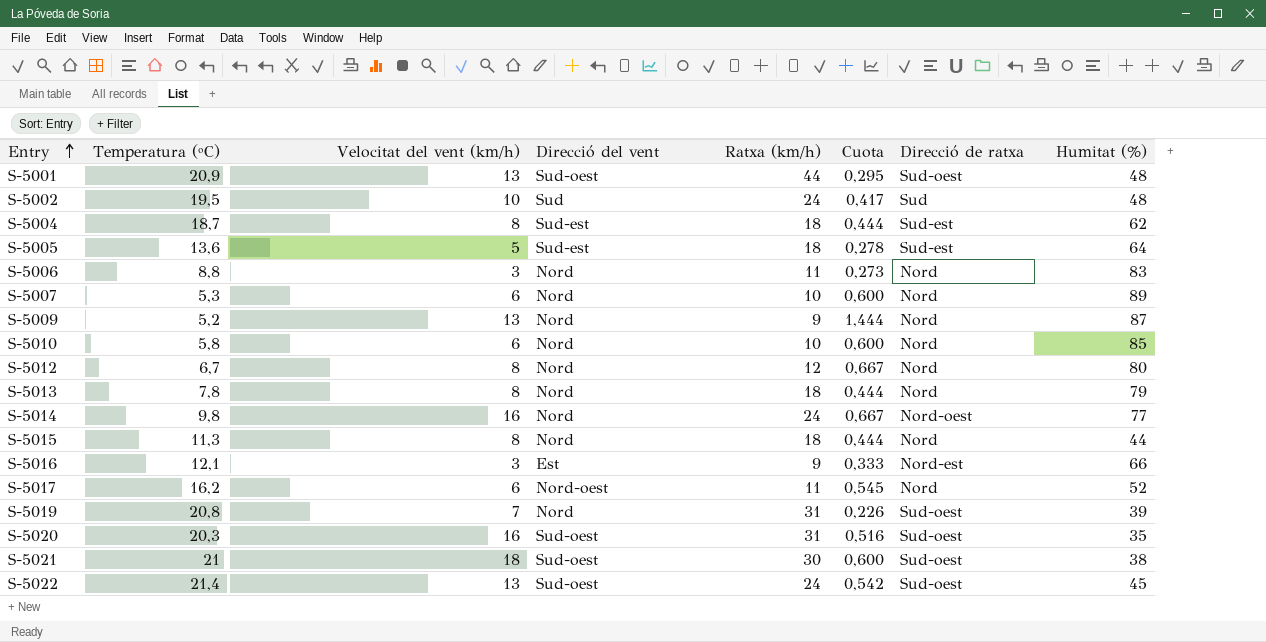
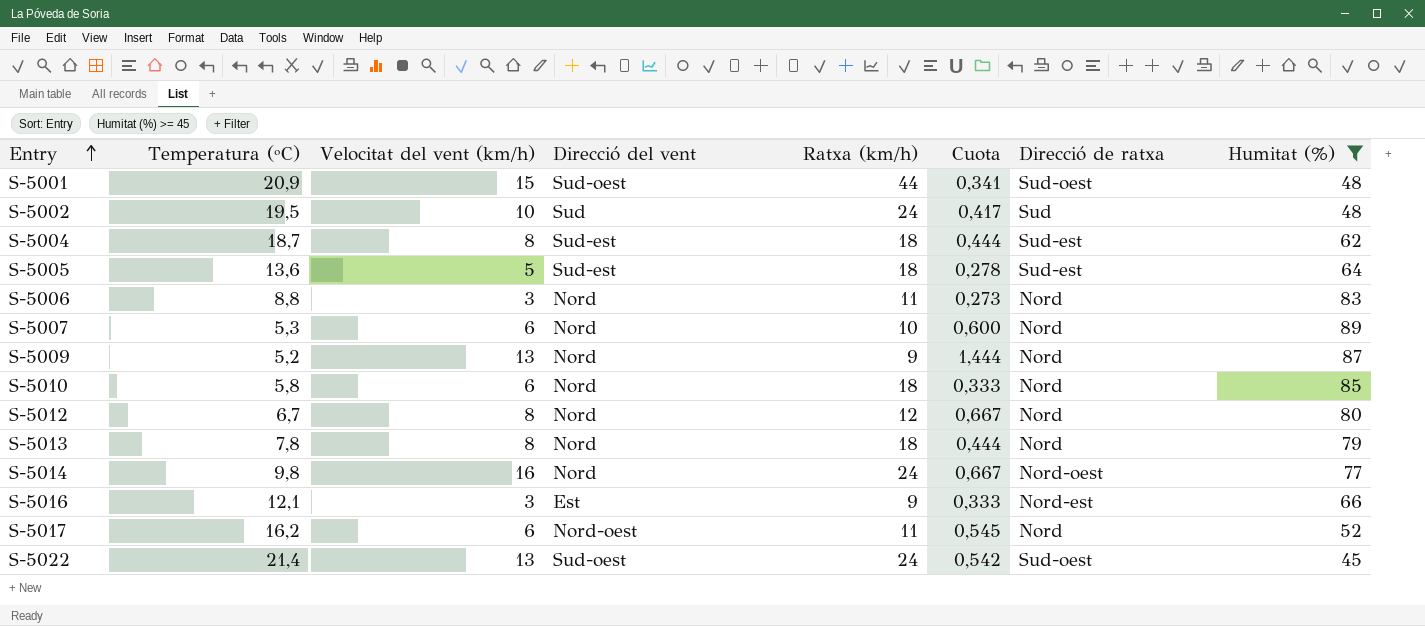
filter: none -> Humitat (%) >= 45
S-5001 | Velocitat del vent (km/h): 13 -> 15
S-5001 | Cuota: 0,295 -> 0,341
S-5010 | Ratxa (km/h): 10 -> 18
S-5010 | Cuota: 0,600 -> 0,333

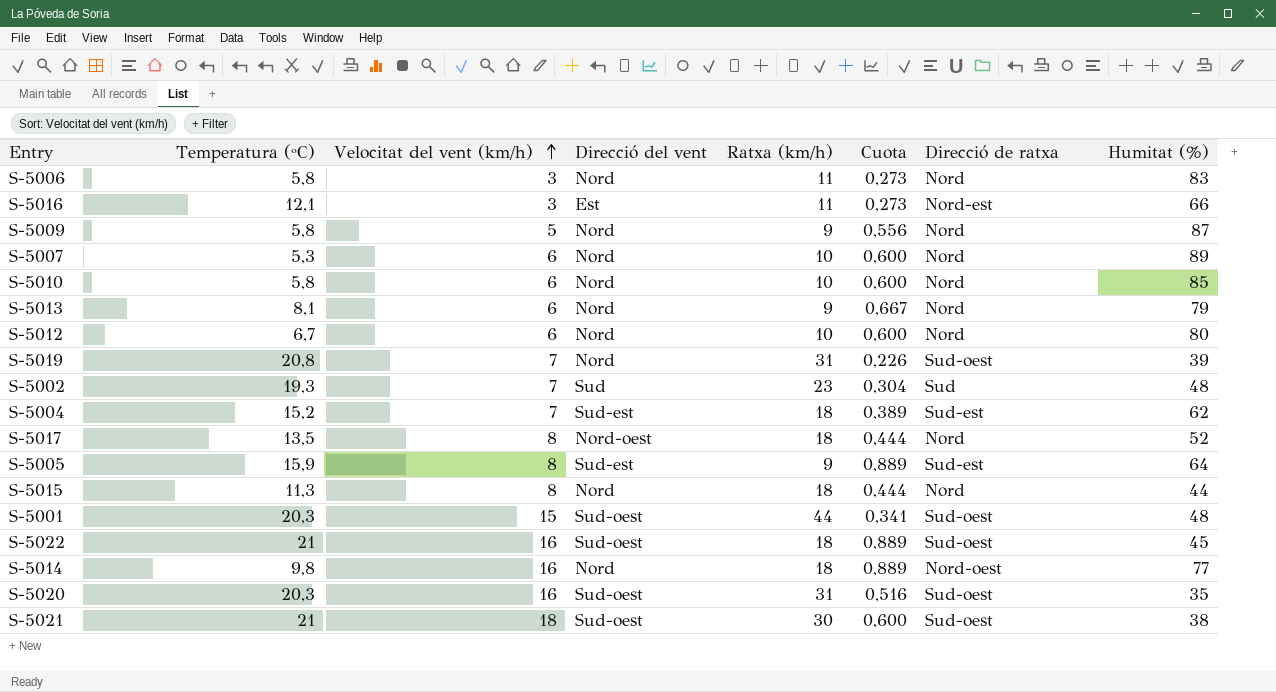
filter: Humitat (%) >= 45 -> none
row order: Entry ascending -> Velocitat del vent (km/h) ascending
S-5006 | Temperatura (ºC): 8,8 -> 5,8
S-5016 | Ratxa (km/h): 9 -> 11
S-5016 | Cuota: 0,333 -> 0,273
S-5009 | Temperatura (ºC): 5,2 -> 5,8
S-5009 | Velocitat del vent (km/h): 13 -> 5
S-5009 | Cuota: 1,444 -> 0,556
S-5010 | Ratxa (km/h): 18 -> 10
S-5010 | Cuota: 0,333 -> 0,600
S-5013 | Temperatura (ºC): 7,8 -> 8,1
S-5013 | Velocitat del vent (km/h): 8 -> 6
S-5013 | Ratxa (km/h): 18 -> 9
S-5013 | Cuota: 0,444 -> 0,667
S-5012 | Velocitat del vent (km/h): 8 -> 6
S-5012 | Ratxa (km/h): 12 -> 10
S-5012 | Cuota: 0,667 -> 0,600
S-5002 | Temperatura (ºC): 19,5 -> 19,3
S-5002 | Velocitat del vent (km/h): 10 -> 7
S-5002 | Ratxa (km/h): 24 -> 23
S-5002 | Cuota: 0,417 -> 0,304
S-5004 | Temperatura (ºC): 18,7 -> 15,2
S-5004 | Velocitat del vent (km/h): 8 -> 7
S-5004 | Cuota: 0,444 -> 0,389
S-5017 | Temperatura (ºC): 16,2 -> 13,5
S-5017 | Velocitat del vent (km/h): 6 -> 8
S-5017 | Ratxa (km/h): 11 -> 18
S-5017 | Cuota: 0,545 -> 0,444
S-5005 | Temperatura (ºC): 13,6 -> 15,9
S-5005 | Velocitat del vent (km/h): 5 -> 8
S-5005 | Ratxa (km/h): 18 -> 9
S-5005 | Cuota: 0,278 -> 0,889
S-5001 | Temperatura (ºC): 20,9 -> 20,3
S-5022 | Temperatura (ºC): 21,4 -> 21
S-5022 | Velocitat del vent (km/h): 13 -> 16
S-5022 | Ratxa (km/h): 24 -> 18
S-5022 | Cuota: 0,542 -> 0,889
S-5014 | Ratxa (km/h): 24 -> 18
S-5014 | Cuota: 0,667 -> 0,889

